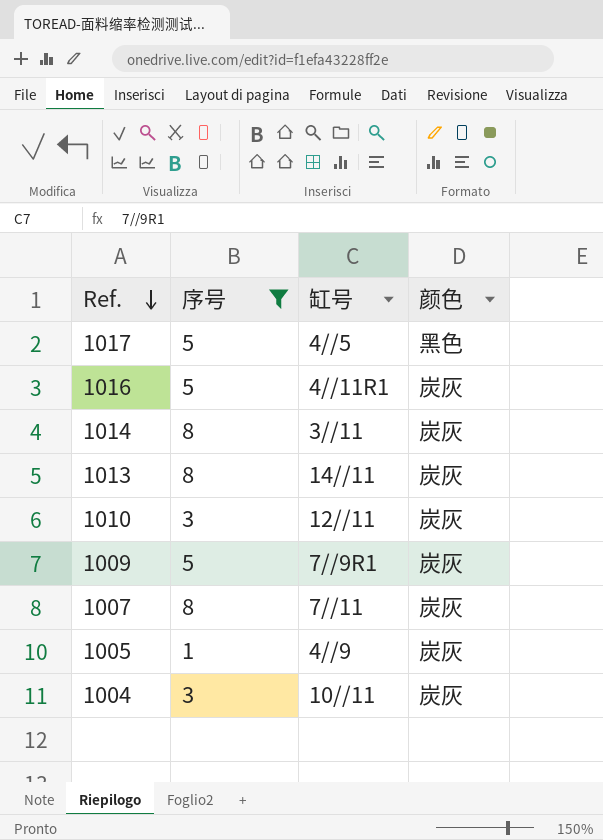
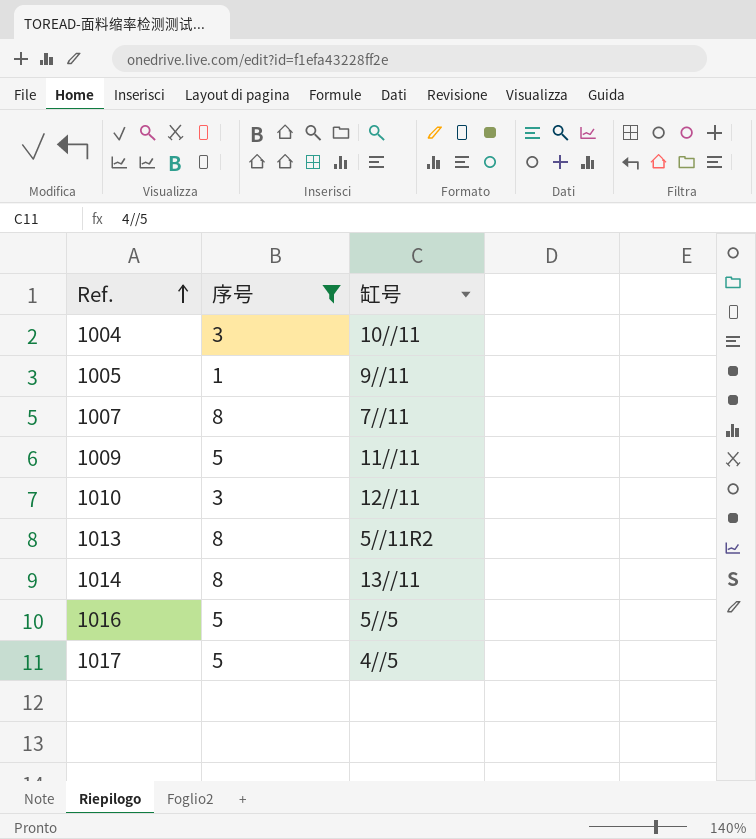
row order: Ref. descending -> Ref. ascending
column 颜色 | position: 4 -> none
1005 | 缸号: 4//9 -> 9//11
1009 | 缸号: 7//9R1 -> 11//11
1013 | 缸号: 14//11 -> 5//11R2
1014 | 缸号: 3//11 -> 13//11
1016 | 缸号: 4//11R1 -> 5//5

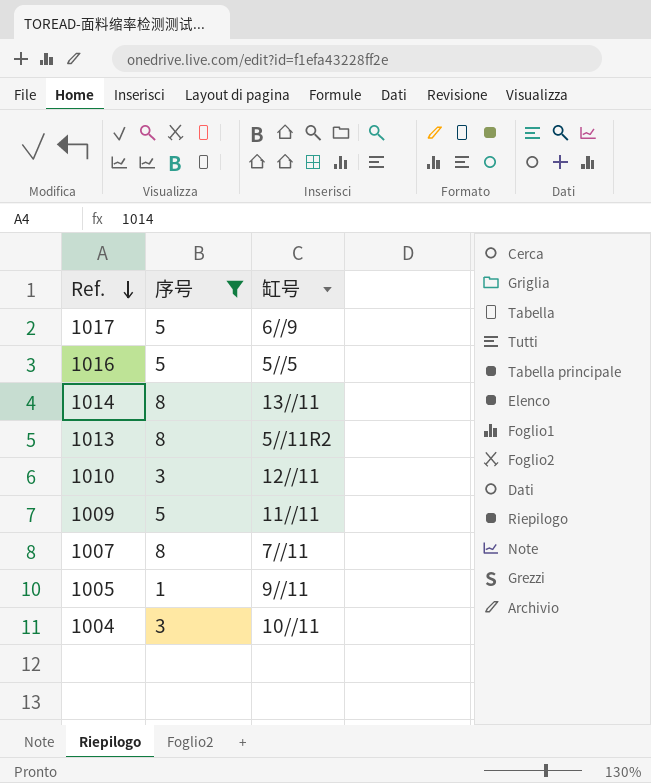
row order: Ref. ascending -> Ref. descending
1017 | 缸号: 4//5 -> 6//9

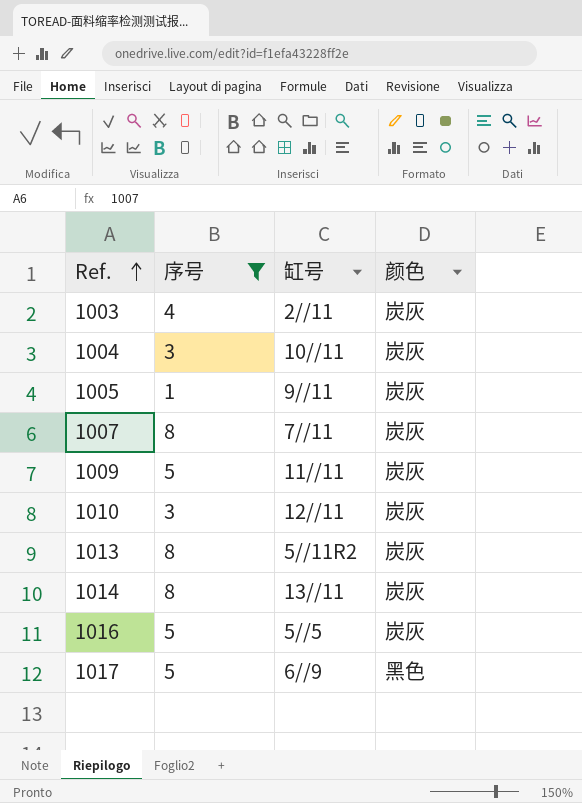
row order: Ref. descending -> Ref. ascending
column 颜色 | position: none -> 4
row 1003: none -> 4 | 2//11 | 炭灰

